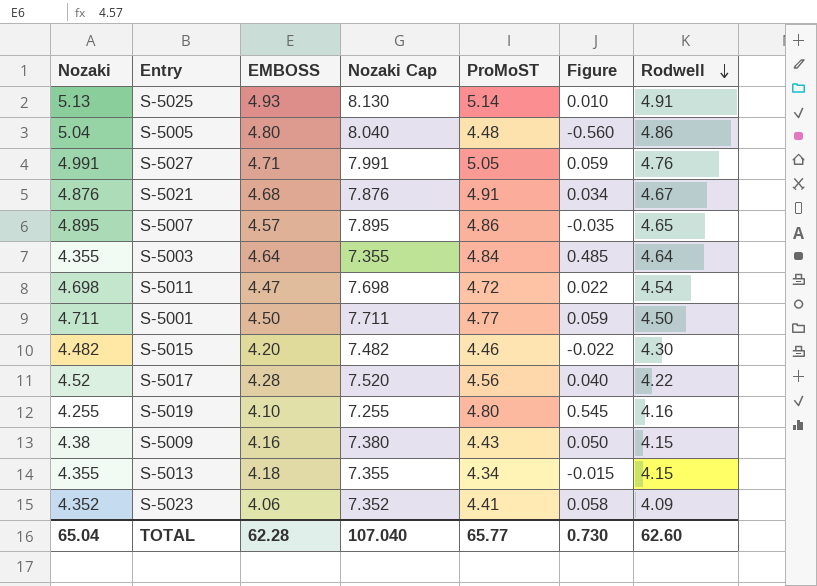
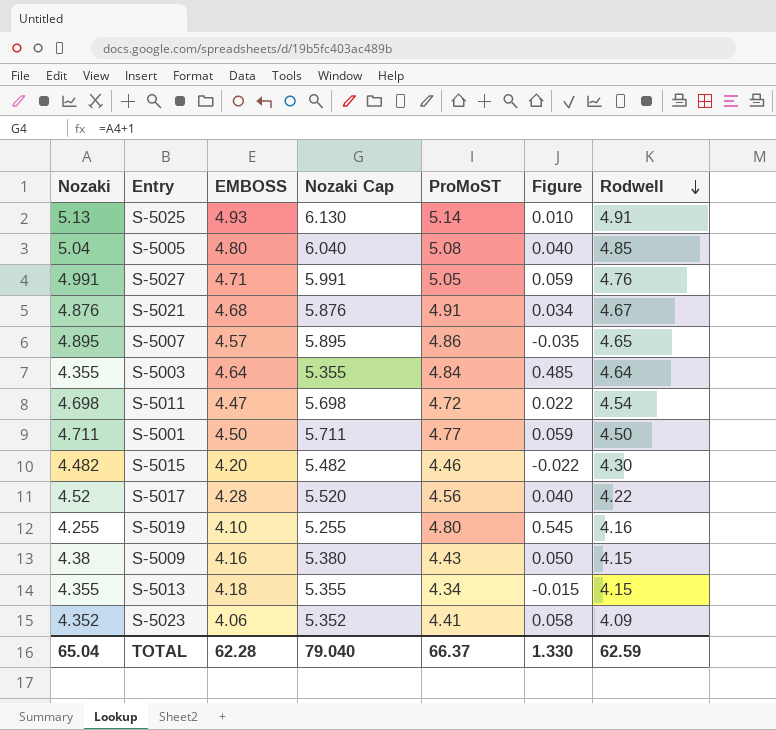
column Nozaki Cap | formula: [Nozaki] + 3 -> [Nozaki] + 1
S-5005 | ProMoST: 4.48 -> 5.08
S-5005 | Figure: -0.560 -> 0.040
S-5005 | Rodwell: 4.86 -> 4.85
TOTAL | Nozaki Cap: 107.040 -> 79.040
TOTAL | ProMoST: 65.77 -> 66.37
TOTAL | Figure: 0.730 -> 1.330
TOTAL | Rodwell: 62.60 -> 62.59

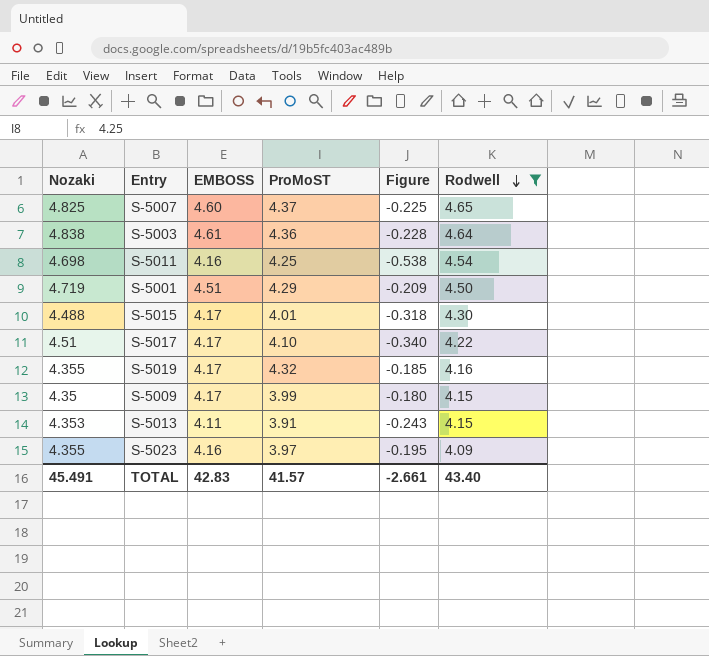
filter: none -> Rodwell <= 4.65
column Nozaki Cap | formula: [Nozaki] + 1 -> none
column Figure | formula: [ProMoST] - [Nozaki] -> [EMBOSS] - [Nozaki]
S-5007 | Nozaki: 4.895 -> 4.825
S-5007 | EMBOSS: 4.57 -> 4.60
S-5007 | ProMoST: 4.86 -> 4.37
S-5003 | Nozaki: 4.355 -> 4.838
S-5003 | EMBOSS: 4.64 -> 4.61
S-5003 | ProMoST: 4.84 -> 4.36
S-5011 | EMBOSS: 4.47 -> 4.16
S-5011 | ProMoST: 4.72 -> 4.25
S-5001 | Nozaki: 4.711 -> 4.719
S-5001 | EMBOSS: 4.50 -> 4.51
S-5001 | ProMoST: 4.77 -> 4.29
S-5015 | Nozaki: 4.482 -> 4.488
S-5015 | EMBOSS: 4.20 -> 4.17
S-5015 | ProMoST: 4.46 -> 4.01
S-5017 | Nozaki: 4.52 -> 4.51
S-5017 | EMBOSS: 4.28 -> 4.17
S-5017 | ProMoST: 4.56 -> 4.10
S-5019 | Nozaki: 4.255 -> 4.355
S-5019 | EMBOSS: 4.10 -> 4.17
S-5019 | ProMoST: 4.80 -> 4.32
S-5009 | Nozaki: 4.38 -> 4.35
S-5009 | EMBOSS: 4.16 -> 4.17
S-5009 | ProMoST: 4.43 -> 3.99
S-5013 | Nozaki: 4.355 -> 4.353
S-5013 | EMBOSS: 4.18 -> 4.11
S-5013 | ProMoST: 4.34 -> 3.91
S-5023 | Nozaki: 4.352 -> 4.355
S-5023 | EMBOSS: 4.06 -> 4.16
S-5023 | ProMoST: 4.41 -> 3.97
TOTAL | Nozaki: 65.04 -> 45.491
TOTAL | EMBOSS: 62.28 -> 42.83
TOTAL | ProMoST: 66.37 -> 41.57
TOTAL | Figure: 1.330 -> -2.661
TOTAL | Rodwell: 62.59 -> 43.40

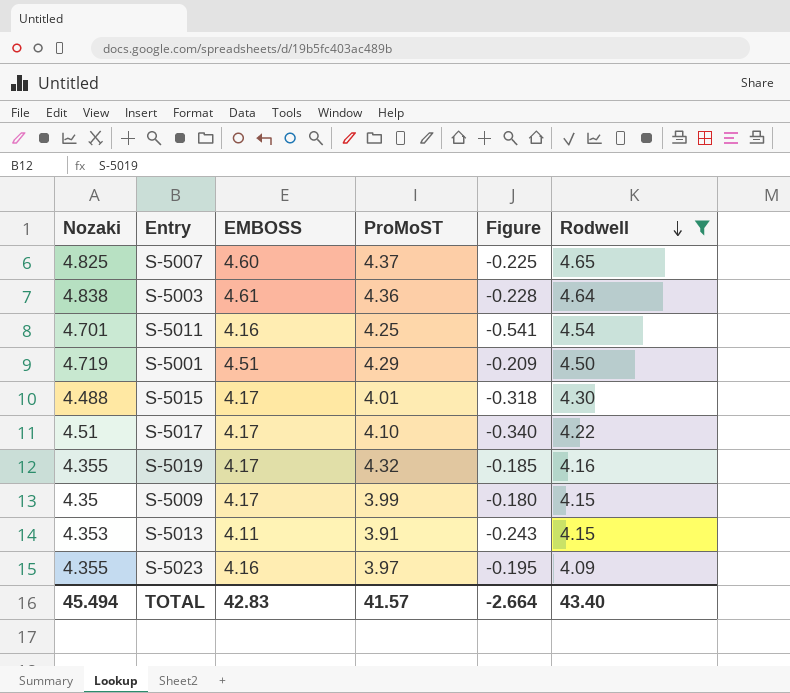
S-5011 | Nozaki: 4.698 -> 4.701
S-5011 | Figure: -0.538 -> -0.541
TOTAL | Nozaki: 45.491 -> 45.494
TOTAL | Figure: -2.661 -> -2.664

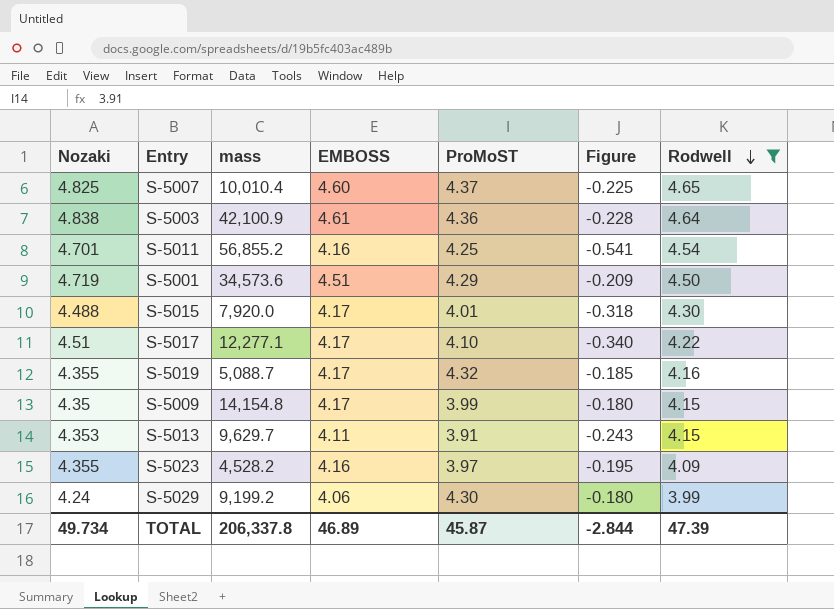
column mass | position: none -> 3
row S-5029: none -> 4.24 | 9,199.2 | 4.06 | 4.30 | -0.180 | 3.99
TOTAL | Nozaki: 45.494 -> 49.734
TOTAL | EMBOSS: 42.83 -> 46.89
TOTAL | ProMoST: 41.57 -> 45.87
TOTAL | Figure: -2.664 -> -2.844
TOTAL | Rodwell: 43.40 -> 47.39

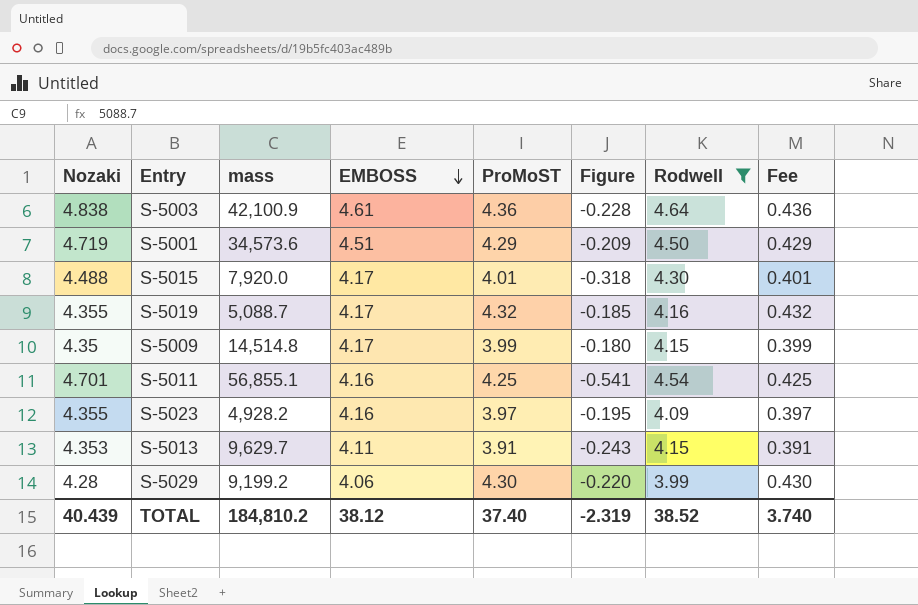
row order: Rodwell descending -> EMBOSS descending
column Fee | formula: none -> [ProMoST] * 0.1
row S-5007: 4.825 | 10,010.4 | 4.60 | 4.37 | -0.225 | 4.65 -> none
row S-5017: 4.51 | 12,277.1 | 4.17 | 4.10 | -0.340 | 4.22 -> none
S-5009 | mass: 14,154.8 -> 14,514.8
S-5011 | mass: 56,855.2 -> 56,855.1
S-5023 | mass: 4,528.2 -> 4,928.2
S-5029 | Nozaki: 4.24 -> 4.28
S-5029 | Figure: -0.180 -> -0.220
TOTAL | Nozaki: 49.734 -> 40.439
TOTAL | mass: 206,337.8 -> 184,810.2
TOTAL | EMBOSS: 46.89 -> 38.12
TOTAL | ProMoST: 45.87 -> 37.40
TOTAL | Figure: -2.844 -> -2.319
TOTAL | Rodwell: 47.39 -> 38.52

